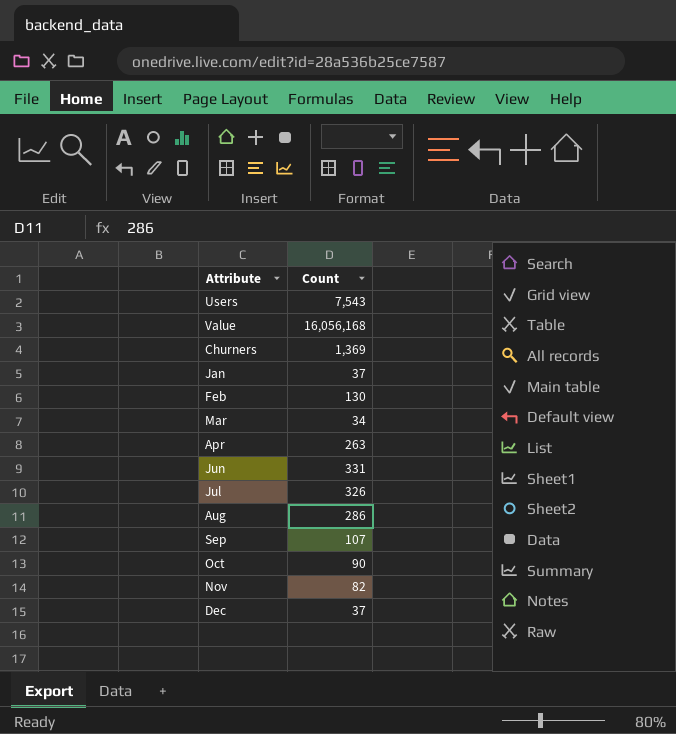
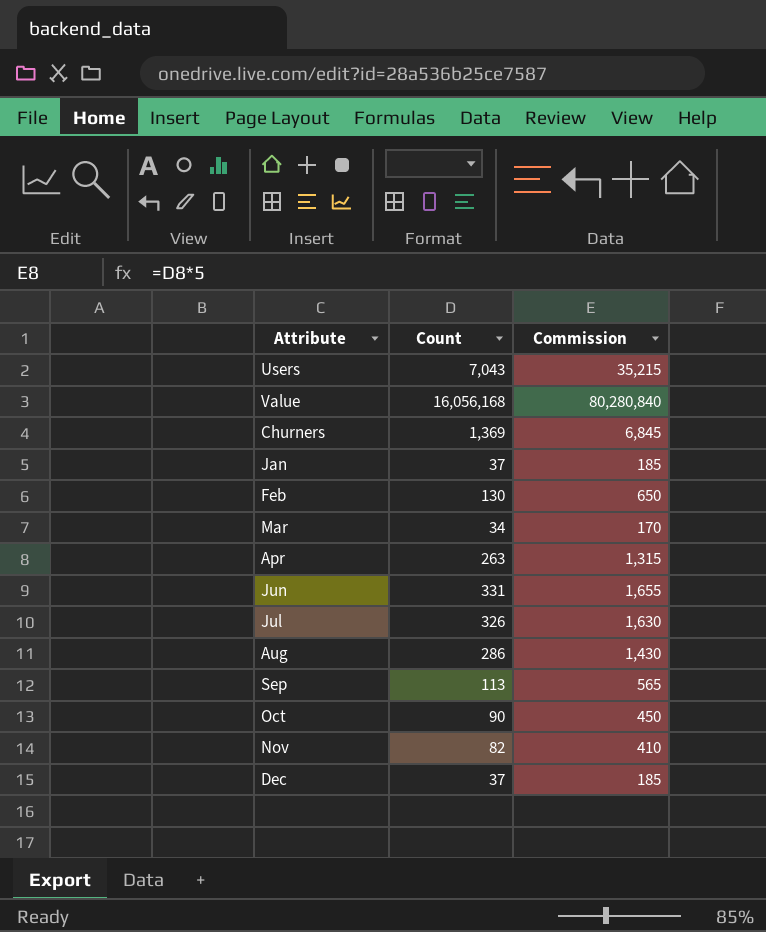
column Commission | formula: none -> [Count] * 5
Users | Count: 7,543 -> 7,043
Sep | Count: 107 -> 113

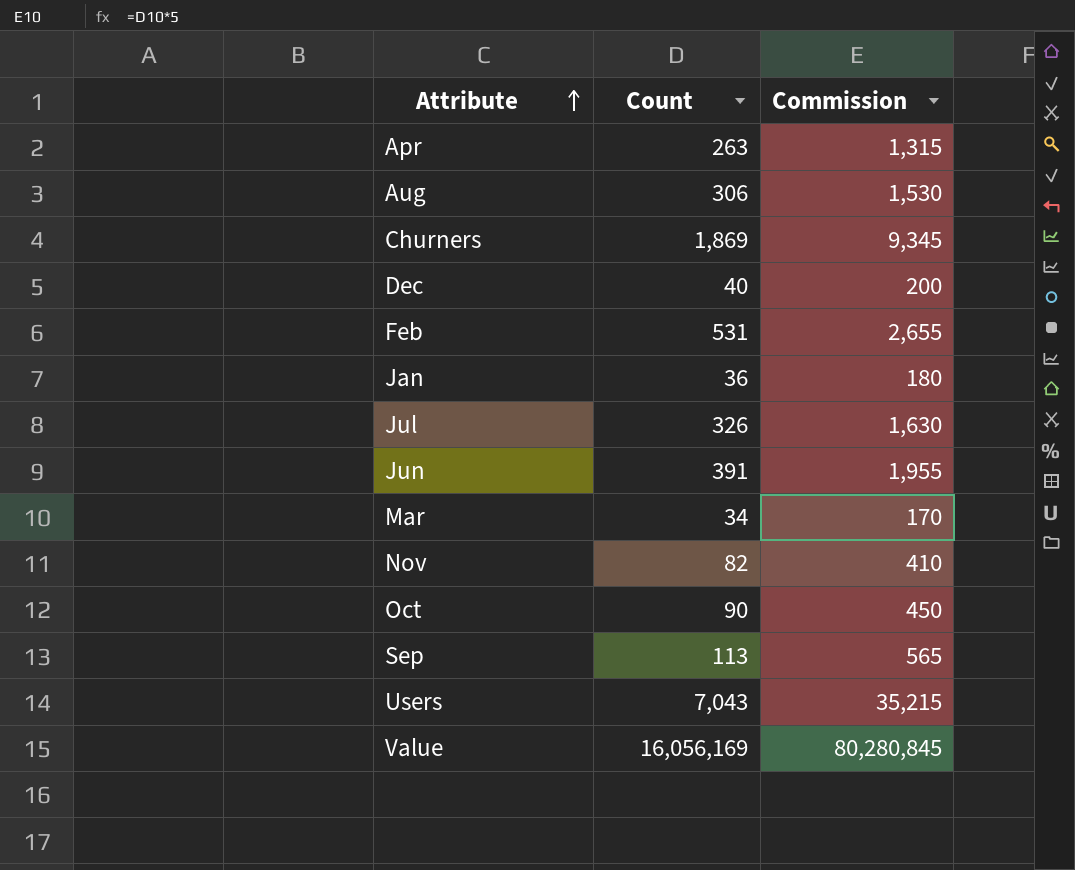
row order: none -> Attribute ascending
Aug | Count: 286 -> 306
Aug | Commission: 1,430 -> 1,530
Churners | Count: 1,369 -> 1,869
Churners | Commission: 6,845 -> 9,345
Dec | Count: 37 -> 40
Dec | Commission: 185 -> 200
Feb | Count: 130 -> 531
Feb | Commission: 650 -> 2,655
Jan | Count: 37 -> 36
Jan | Commission: 185 -> 180
Jun | Count: 331 -> 391
Jun | Commission: 1,655 -> 1,955
Value | Count: 16,056,168 -> 16,056,169
Value | Commission: 80,280,840 -> 80,280,845

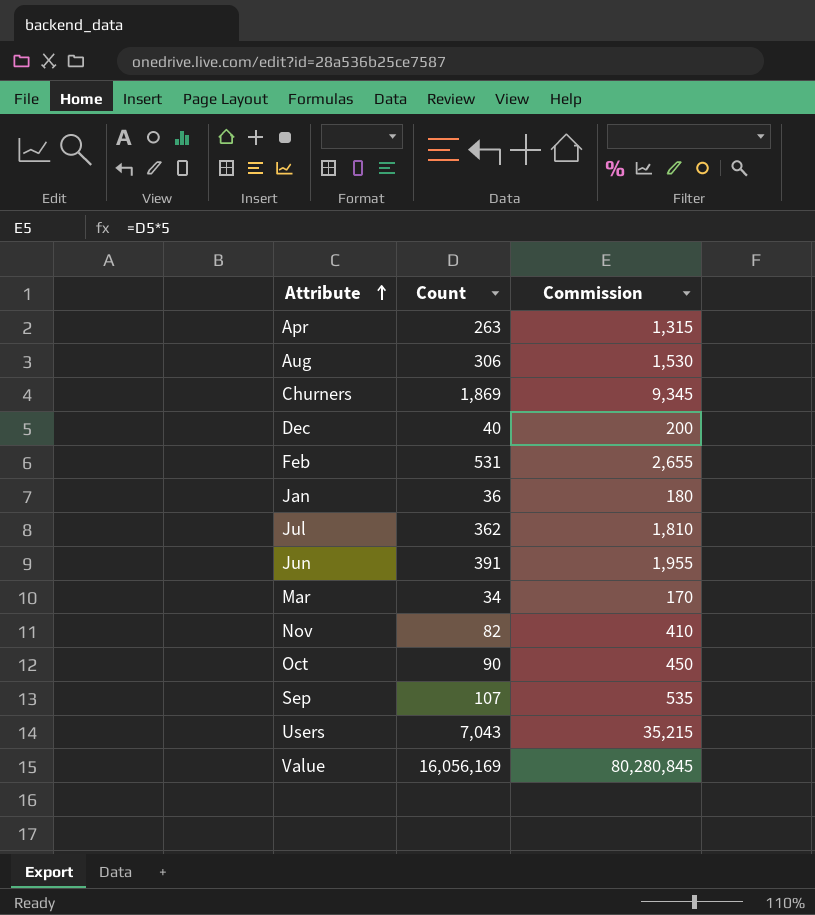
Jul | Count: 326 -> 362
Jul | Commission: 1,630 -> 1,810
Sep | Count: 113 -> 107
Sep | Commission: 565 -> 535

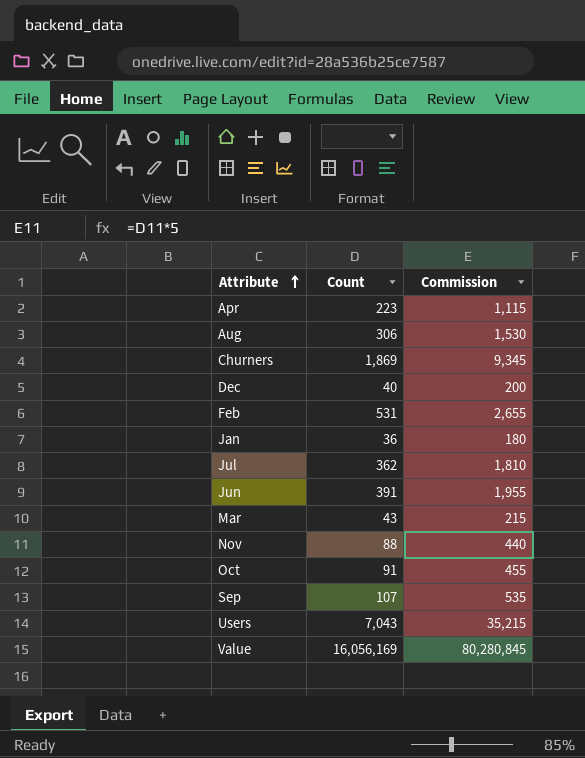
Apr | Count: 263 -> 223
Apr | Commission: 1,315 -> 1,115
Mar | Count: 34 -> 43
Mar | Commission: 170 -> 215
Nov | Count: 82 -> 88
Nov | Commission: 410 -> 440
Oct | Count: 90 -> 91
Oct | Commission: 450 -> 455

